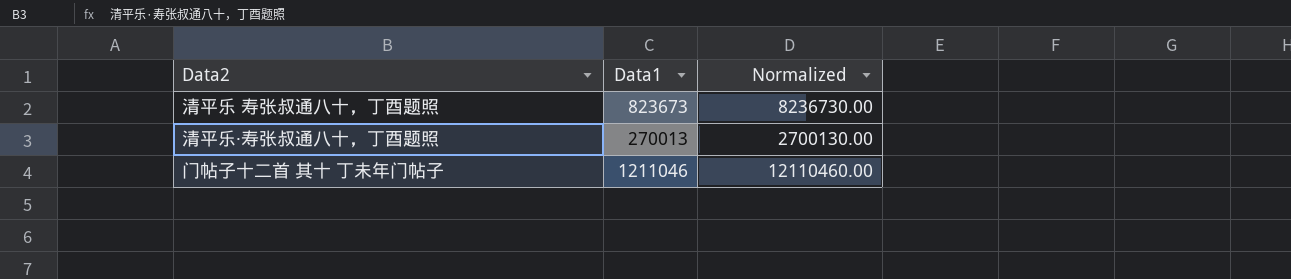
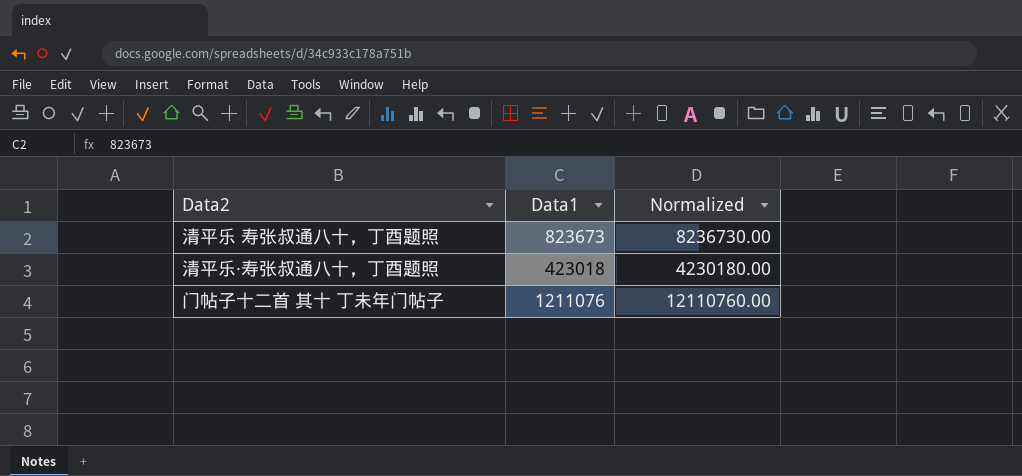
清平乐·寿张叔通八十，丁酉题照 | Data1: 270013 -> 423018
清平乐·寿张叔通八十，丁酉题照 | Normalized: 2700130.00 -> 4230180.00
门帖子十二首 其十 丁未年门帖子 | Data1: 1211046 -> 1211076
门帖子十二首 其十 丁未年门帖子 | Normalized: 12110460.00 -> 12110760.00

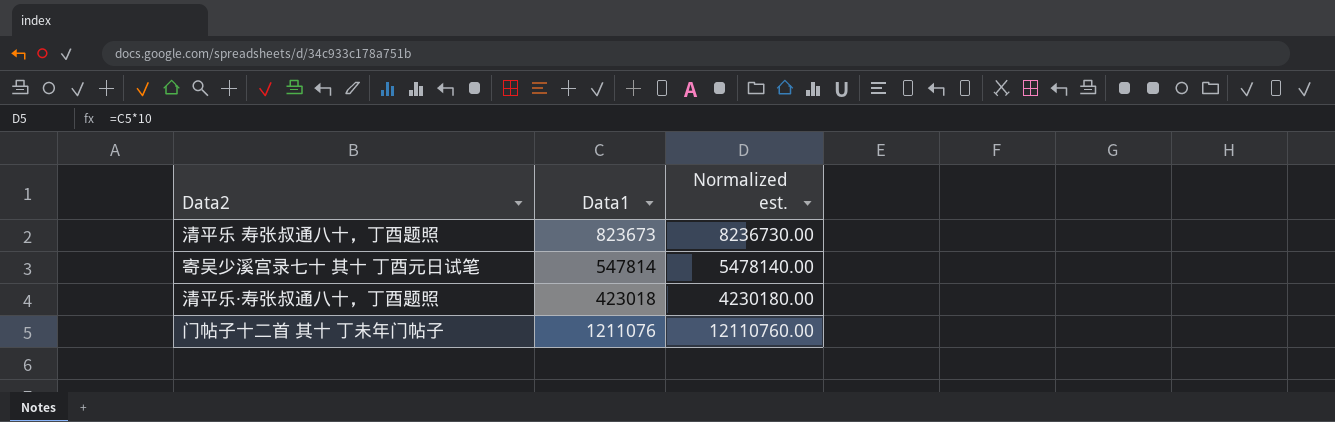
column name: Normalized -> Normalized est.
row 寄吴少溪宫录七十 其十 丁酉元日试笔: none -> 547814 | 5478140.00

